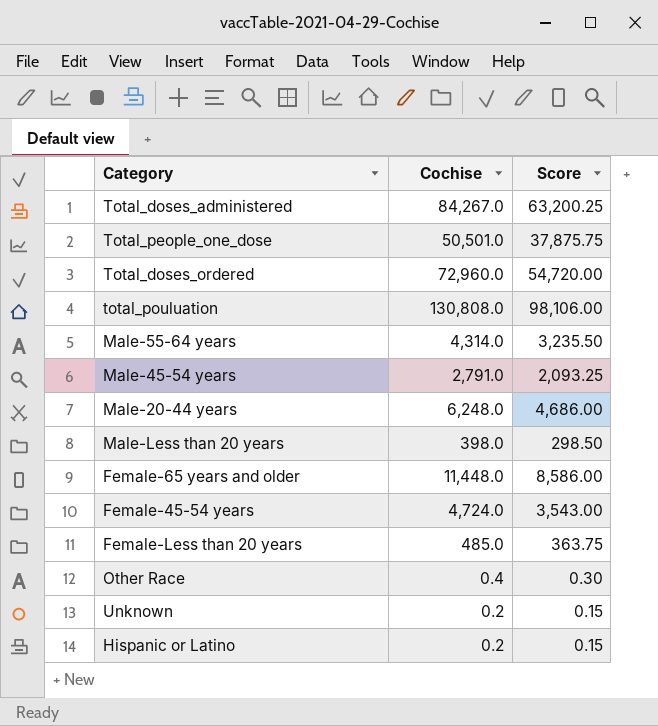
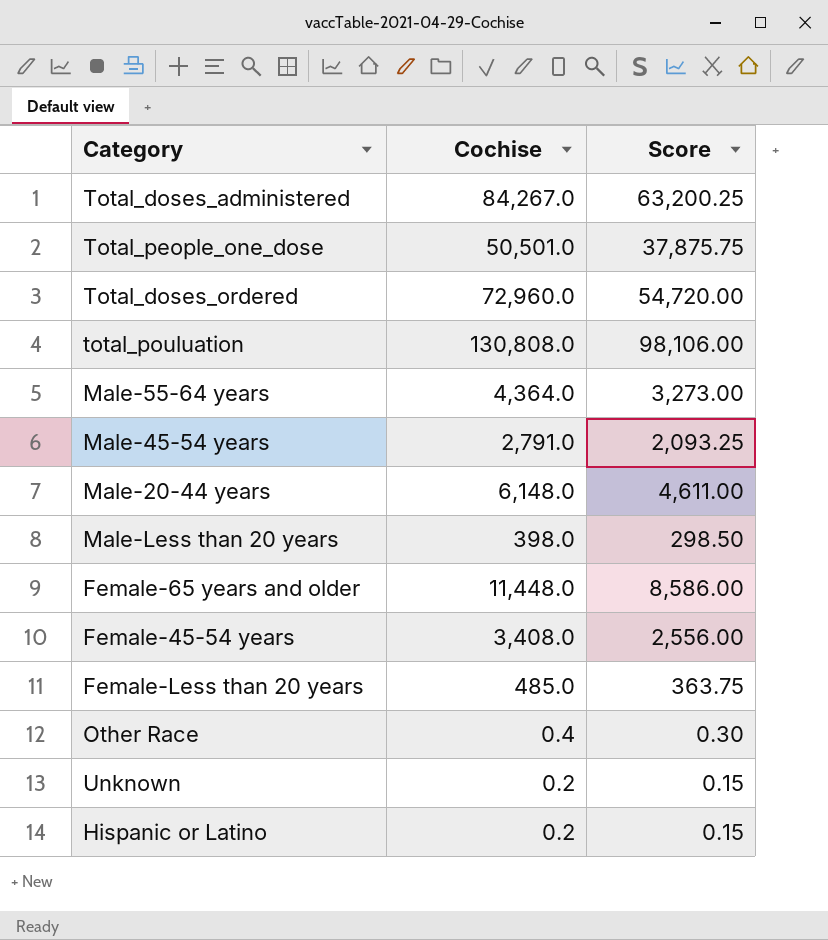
Male-55-64 years | Cochise: 4,314.0 -> 4,364.0
Male-55-64 years | Score: 3,235.50 -> 3,273.00
Male-20-44 years | Cochise: 6,248.0 -> 6,148.0
Male-20-44 years | Score: 4,686.00 -> 4,611.00
Female-45-54 years | Cochise: 4,724.0 -> 3,408.0
Female-45-54 years | Score: 3,543.00 -> 2,556.00

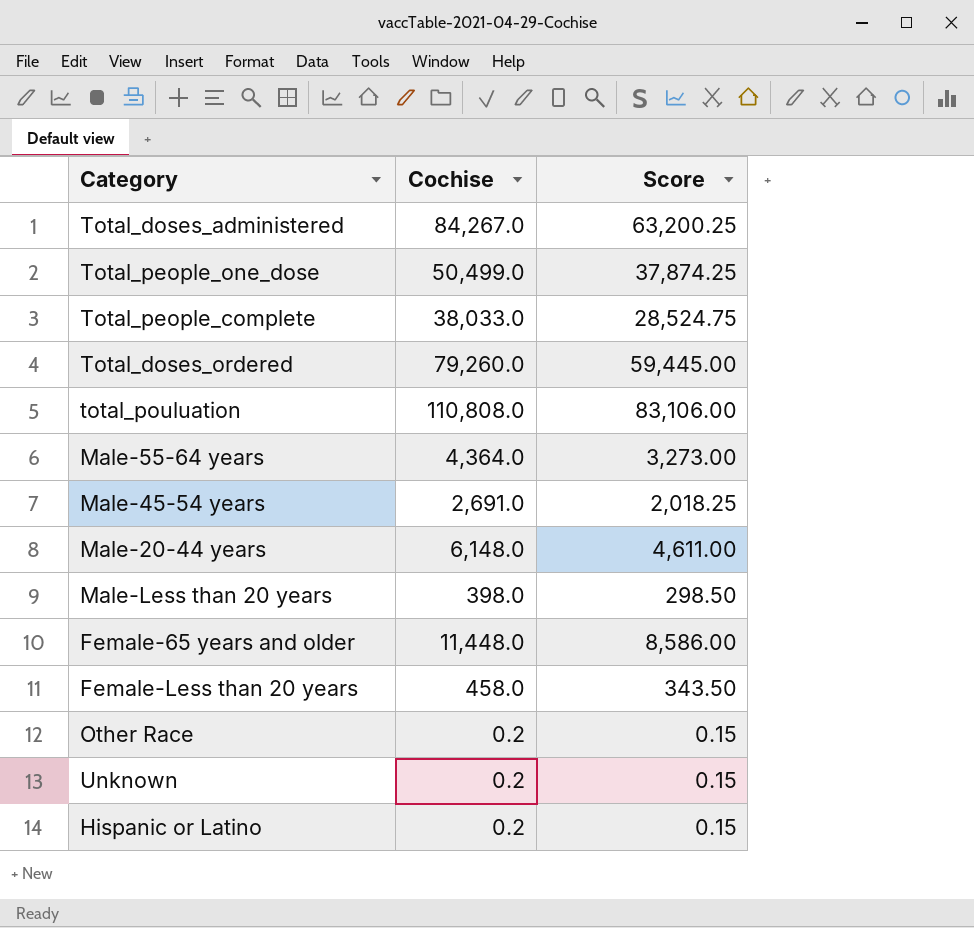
row Female-45-54 years: 3,408.0 | 2,556.00 -> none
Total_people_one_dose | Cochise: 50,501.0 -> 50,499.0
Total_people_one_dose | Score: 37,875.75 -> 37,874.25
row Total_people_complete: none -> 38,033.0 | 28,524.75
Total_doses_ordered | Cochise: 72,960.0 -> 79,260.0
Total_doses_ordered | Score: 54,720.00 -> 59,445.00
total_pouluation | Cochise: 130,808.0 -> 110,808.0
total_pouluation | Score: 98,106.00 -> 83,106.00
Male-45-54 years | Cochise: 2,791.0 -> 2,691.0
Male-45-54 years | Score: 2,093.25 -> 2,018.25
Female-Less than 20 years | Cochise: 485.0 -> 458.0
Female-Less than 20 years | Score: 363.75 -> 343.50
Other Race | Cochise: 0.4 -> 0.2
Other Race | Score: 0.30 -> 0.15

